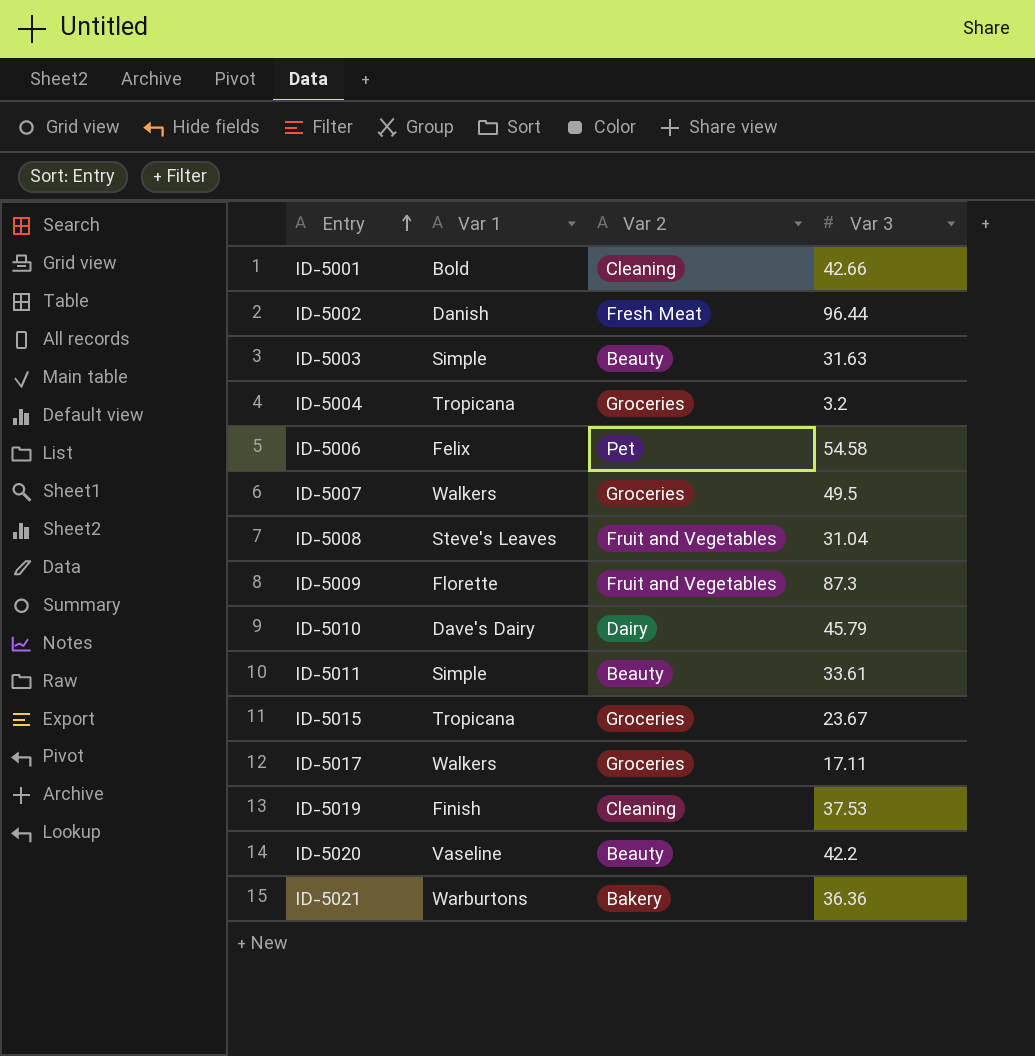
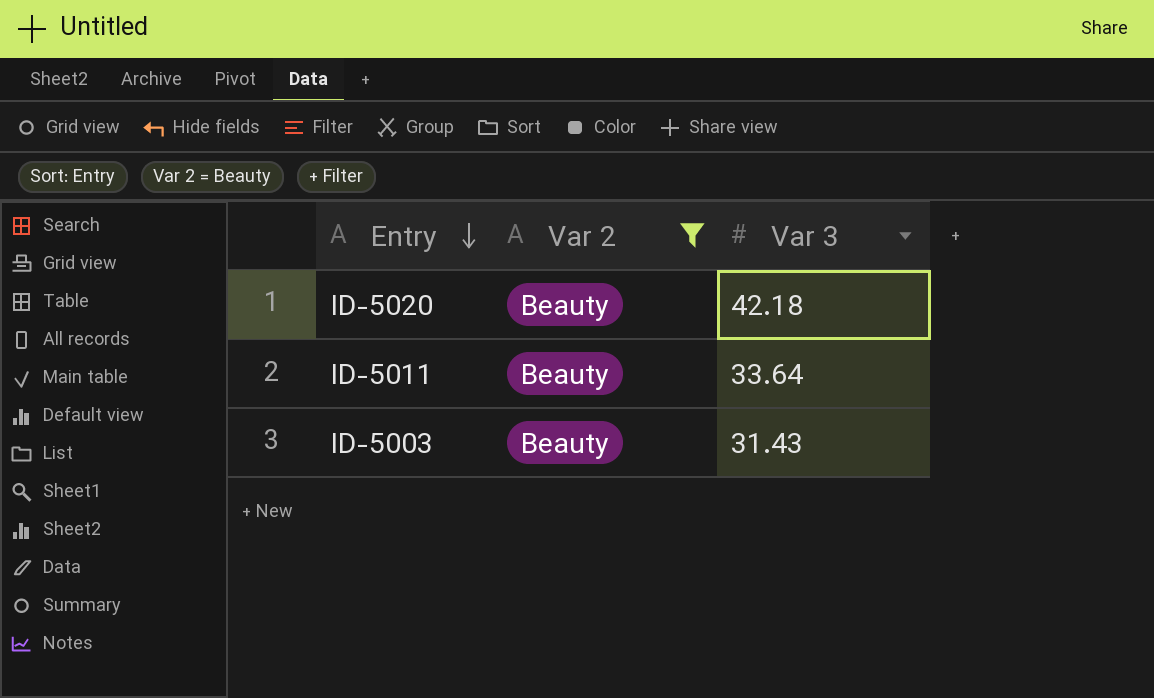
filter: none -> Var 2 = Beauty
row order: Entry ascending -> Entry descending
column Var 1 | position: 2 -> none
ID-5020 | Var 3: 42.2 -> 42.18
ID-5011 | Var 3: 33.61 -> 33.64
ID-5003 | Var 3: 31.63 -> 31.43

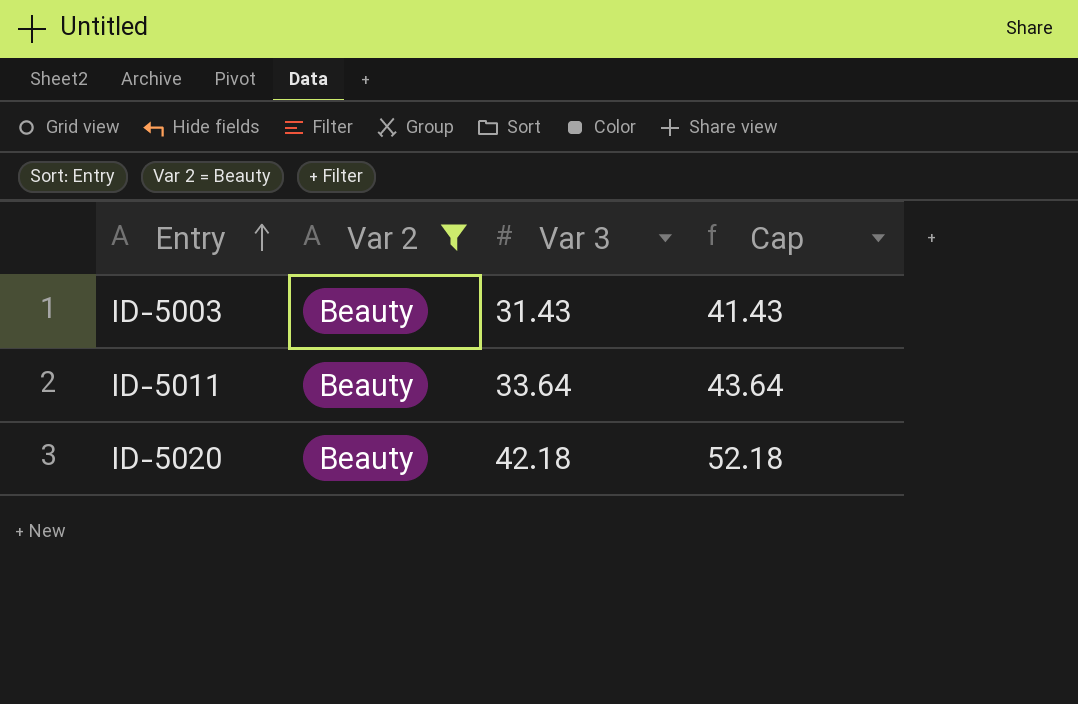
row order: Entry descending -> Entry ascending
column Cap | formula: none -> [Var 3] + 10

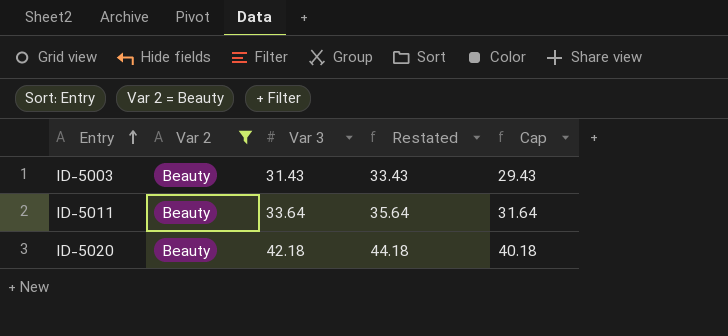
column Restated | formula: none -> [Var 3] + 2
column Cap | formula: [Var 3] + 10 -> [Var 3] - 2

